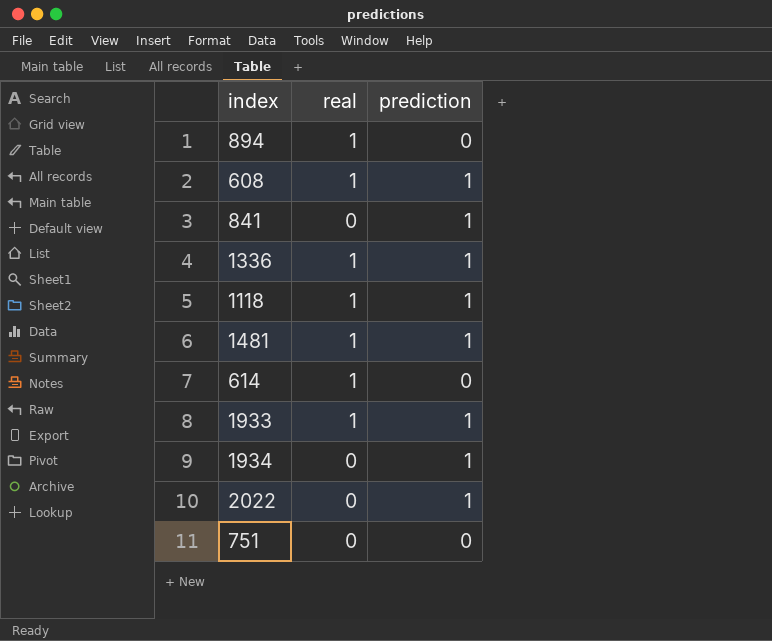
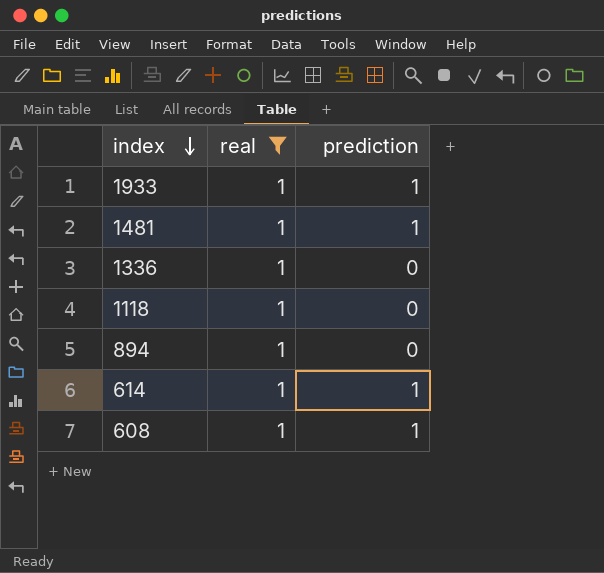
filter: none -> real = 1
row order: none -> index descending
1336 | prediction: 1 -> 0
1118 | prediction: 1 -> 0
614 | prediction: 0 -> 1

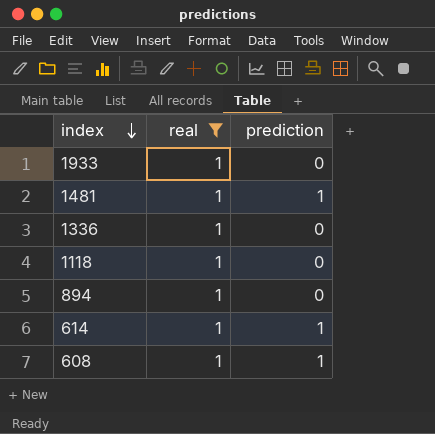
1933 | prediction: 1 -> 0

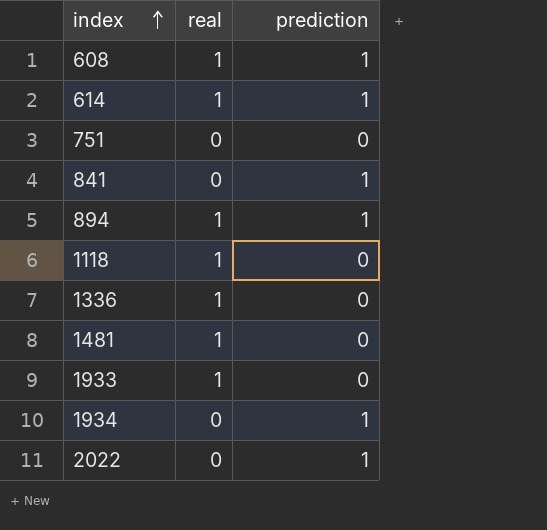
filter: real = 1 -> none
row order: index descending -> index ascending
894 | prediction: 0 -> 1
1481 | prediction: 1 -> 0

